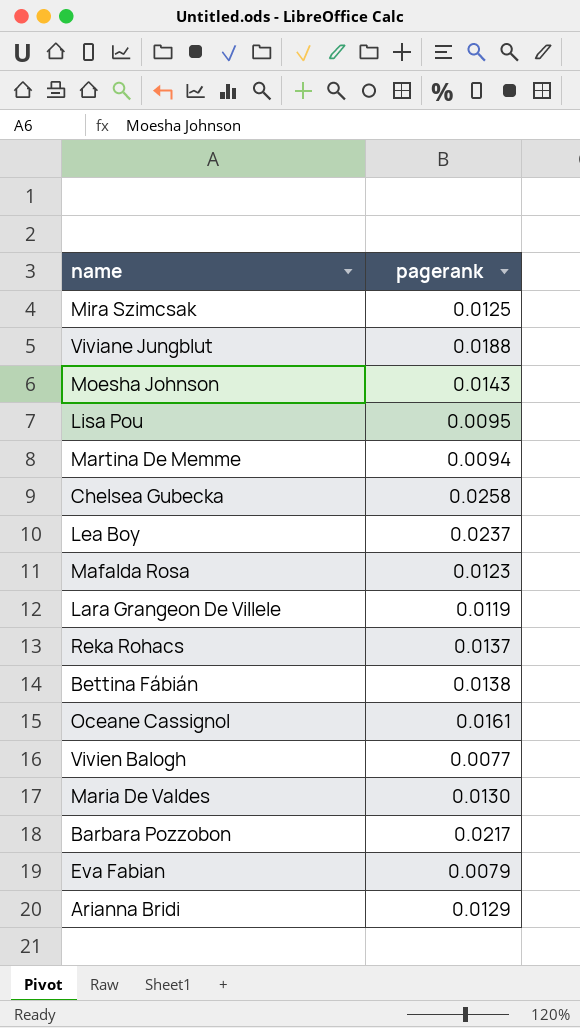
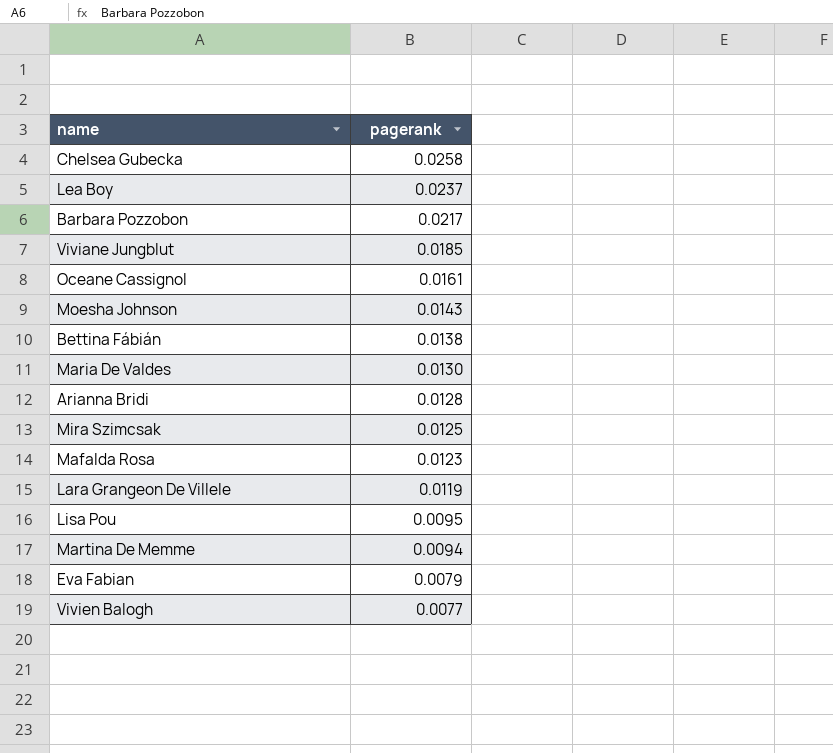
row order: none -> pagerank descending
row Reka Rohacs: 0.0137 -> none
Viviane Jungblut | pagerank: 0.0188 -> 0.0185
Arianna Bridi | pagerank: 0.0129 -> 0.0128

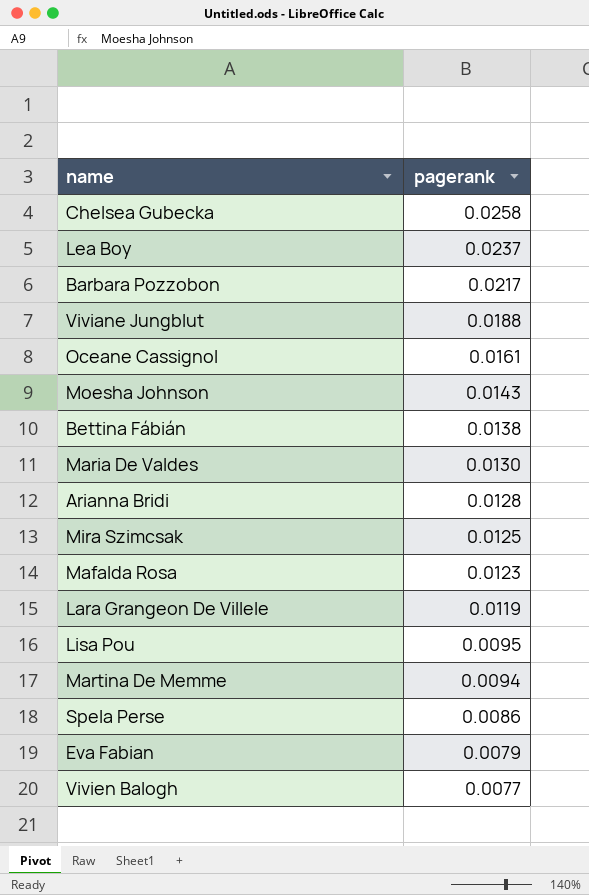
Viviane Jungblut | pagerank: 0.0185 -> 0.0188
row Spela Perse: none -> 0.0086

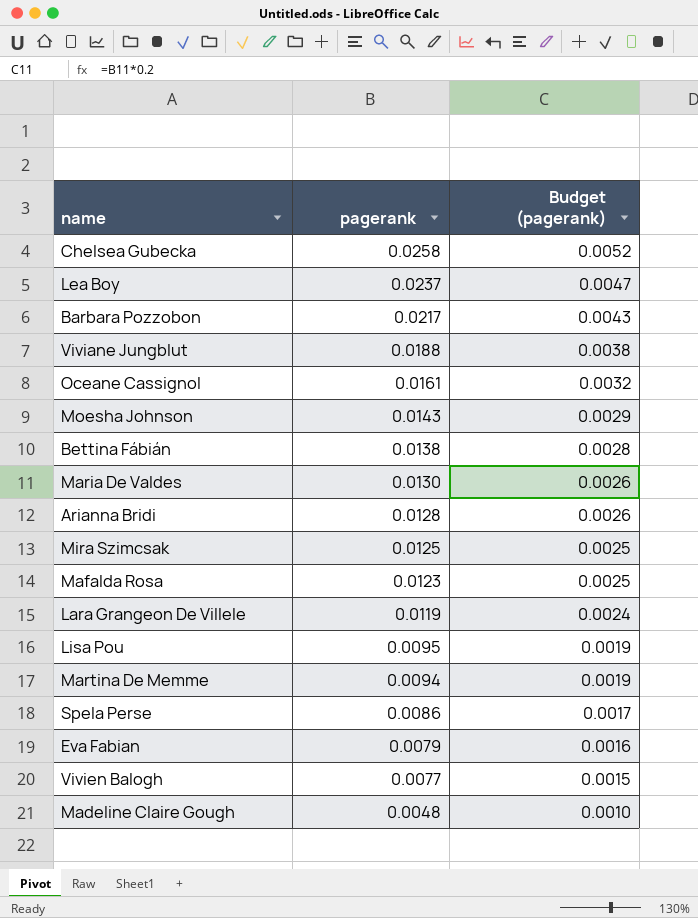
column Budget (pagerank) | formula: none -> [pagerank] * 0.2
row Madeline Claire Gough: none -> 0.0048 | 0.0010

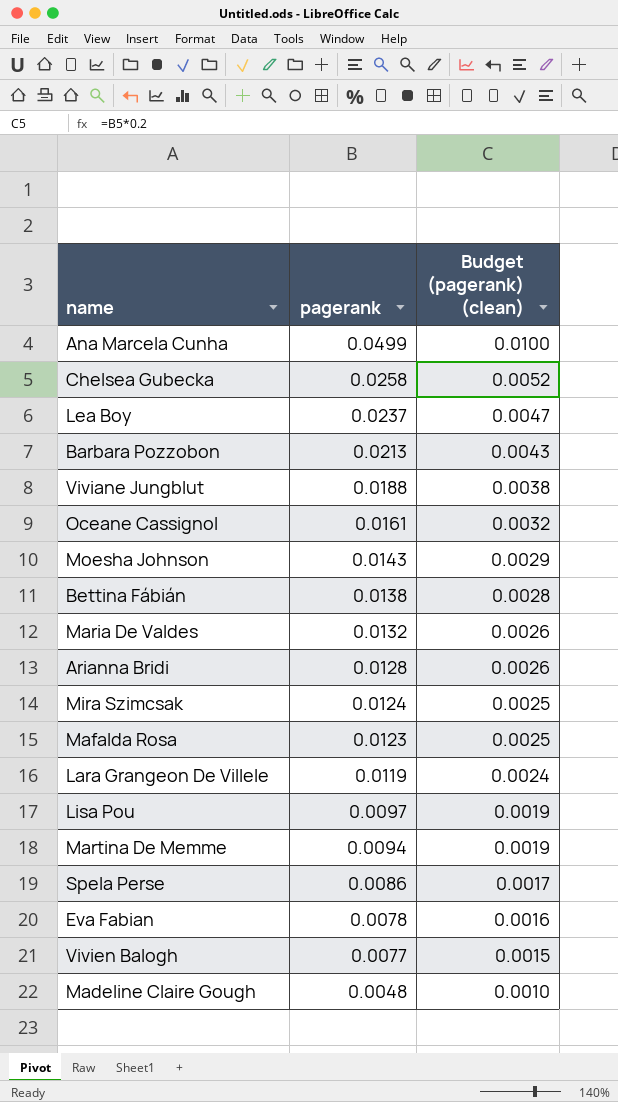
column name: Budget (pagerank) -> Budget (pagerank) (clean)
row Ana Marcela Cunha: none -> 0.0499 | 0.0100
Barbara Pozzobon | pagerank: 0.0217 -> 0.0213
Maria De Valdes | pagerank: 0.0130 -> 0.0132
Mira Szimcsak | pagerank: 0.0125 -> 0.0124
Lisa Pou | pagerank: 0.0095 -> 0.0097
Eva Fabian | pagerank: 0.0079 -> 0.0078

